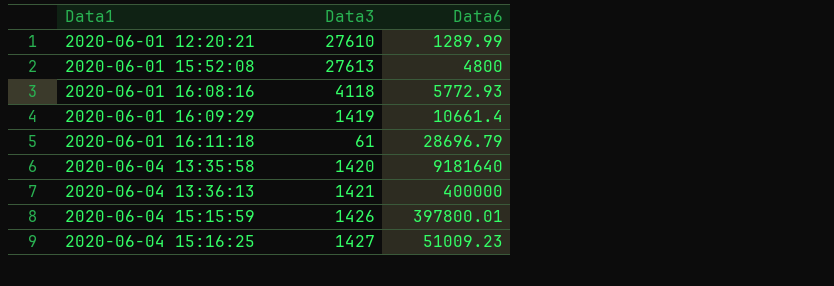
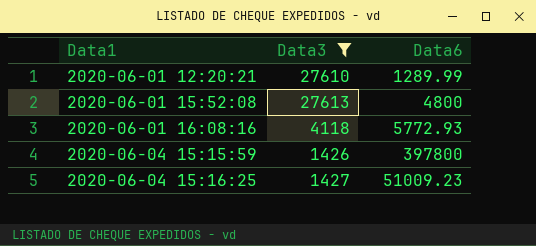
filter: none -> Data3 >= 1426
2020-06-04 15:15:59 | Data6: 397800.01 -> 397800

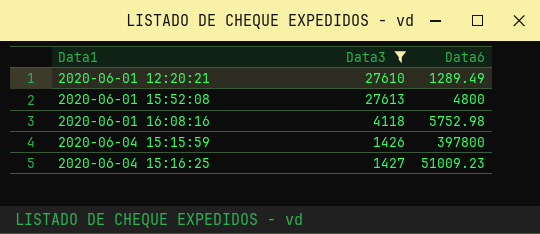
2020-06-01 12:20:21 | Data6: 1289.99 -> 1289.49
2020-06-01 16:08:16 | Data6: 5772.93 -> 5752.98

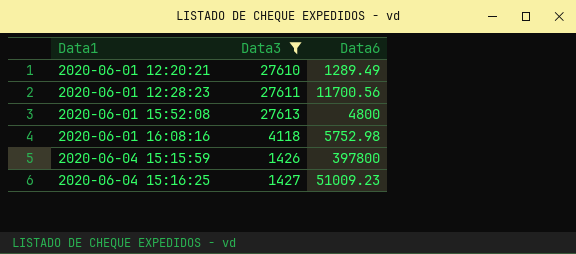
row 2020-06-01 12:28:23: none -> 27611 | 11700.56

